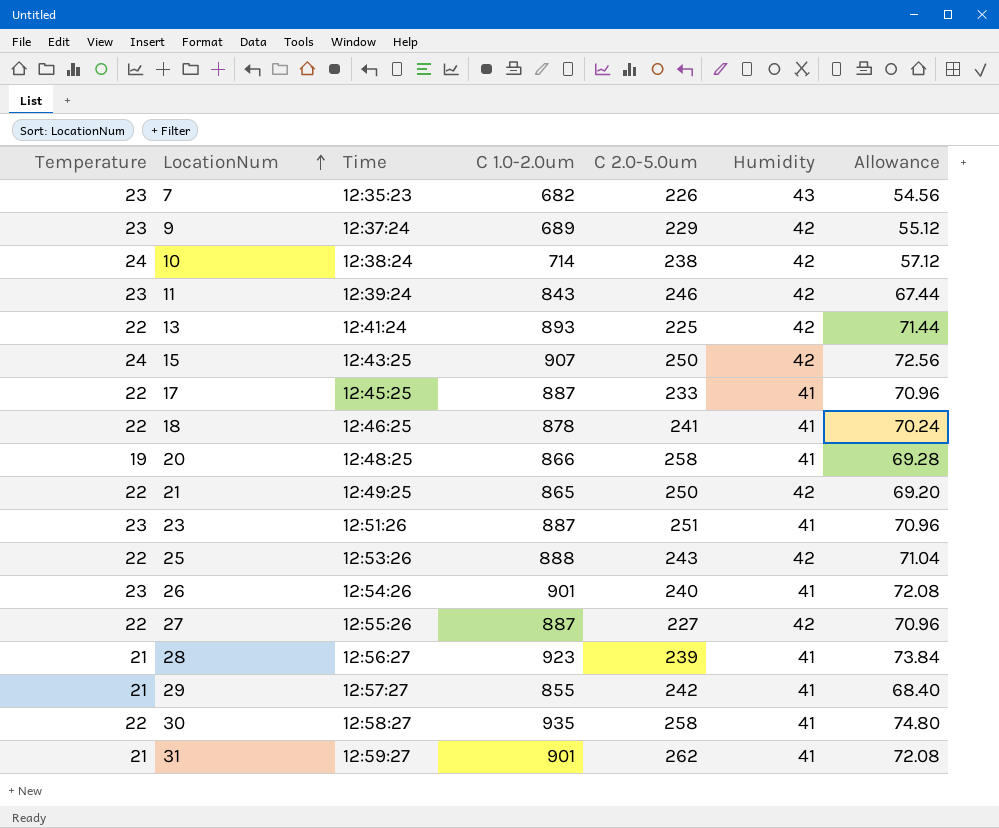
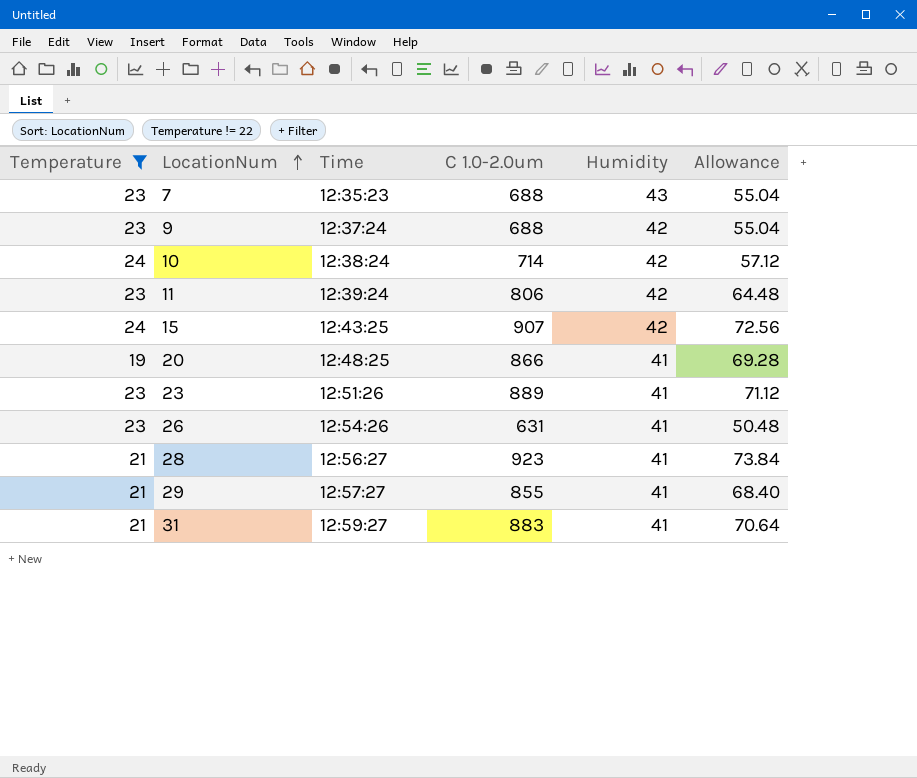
filter: none -> Temperature != 22
column C 2.0-5.0um | position: 5 -> none
7 | C 1.0-2.0um: 682 -> 688
7 | Allowance: 54.56 -> 55.04
9 | C 1.0-2.0um: 689 -> 688
9 | Allowance: 55.12 -> 55.04
11 | C 1.0-2.0um: 843 -> 806
11 | Allowance: 67.44 -> 64.48
23 | C 1.0-2.0um: 887 -> 889
23 | Allowance: 70.96 -> 71.12
26 | C 1.0-2.0um: 901 -> 631
26 | Allowance: 72.08 -> 50.48
31 | C 1.0-2.0um: 901 -> 883
31 | Allowance: 72.08 -> 70.64

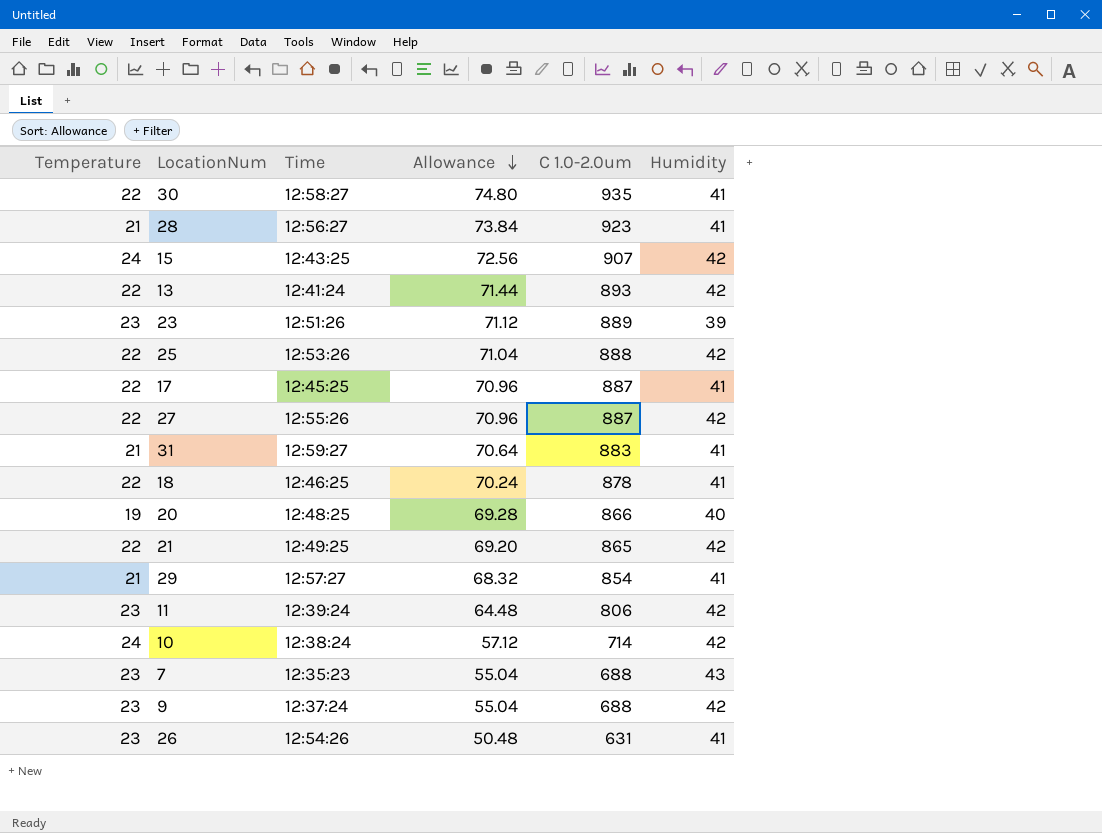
filter: Temperature != 22 -> none
row order: LocationNum ascending -> Allowance descending
column Allowance | position: 6 -> 4
23 | Humidity: 41 -> 39
20 | Humidity: 41 -> 40
29 | Allowance: 68.40 -> 68.32
29 | C 1.0-2.0um: 855 -> 854

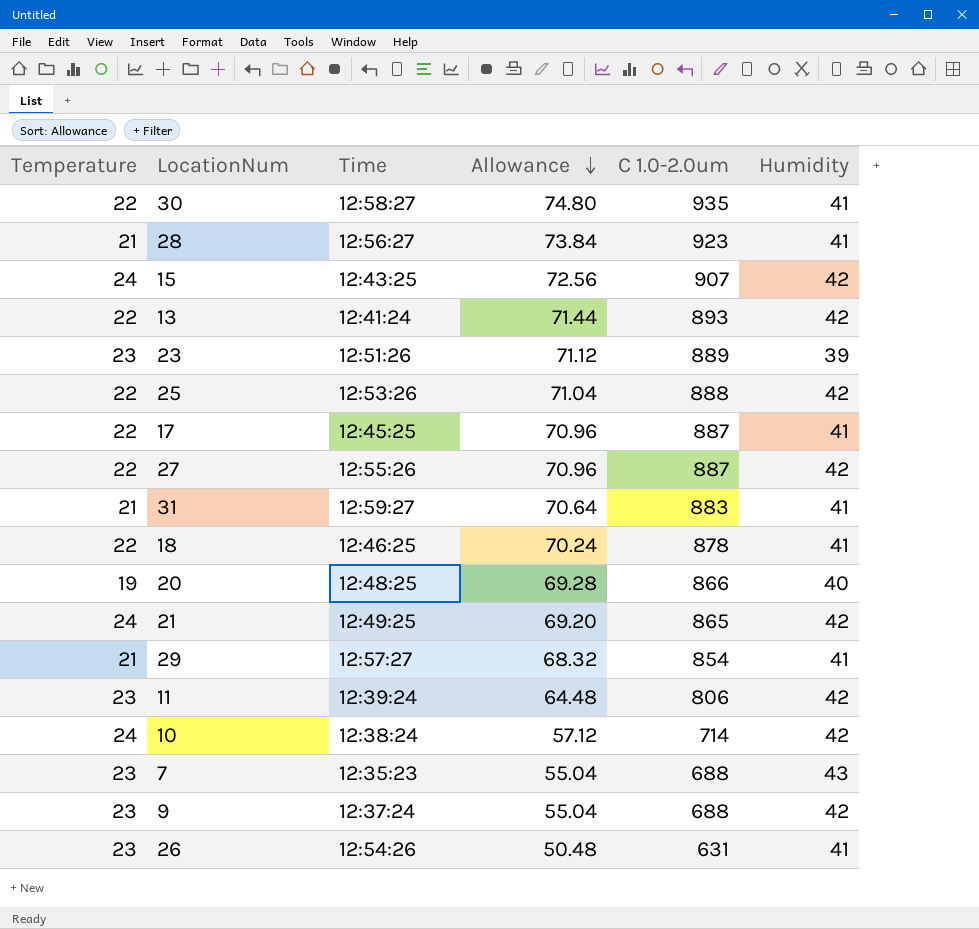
21 | Temperature: 22 -> 24

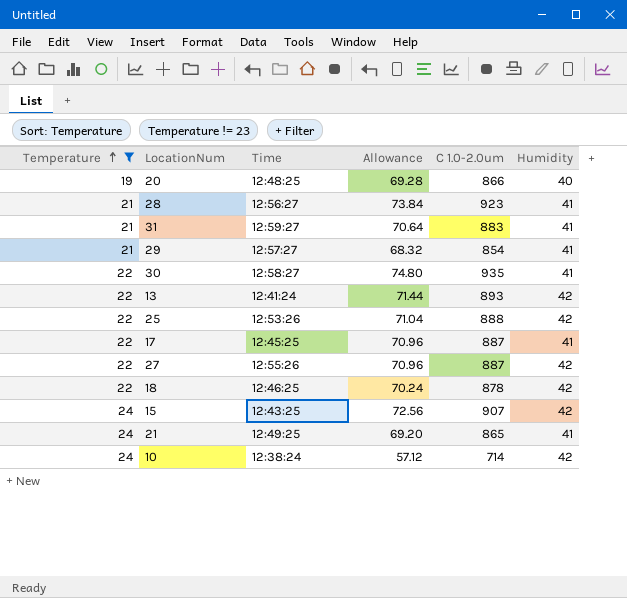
filter: none -> Temperature != 23
row order: Allowance descending -> Temperature ascending
18 | Humidity: 41 -> 42
21 | Humidity: 42 -> 41

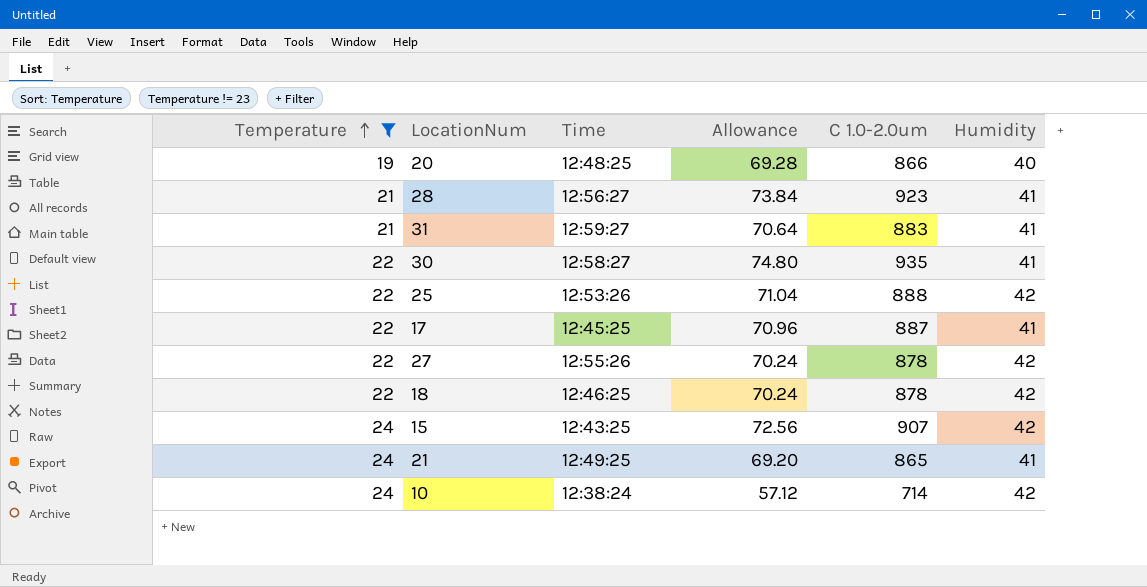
row 29: 21 | 12:57:27 | 68.32 | 854 | 41 -> none
row 13: 22 | 12:41:24 | 71.44 | 893 | 42 -> none
27 | Allowance: 70.96 -> 70.24
27 | C 1.0-2.0um: 887 -> 878

